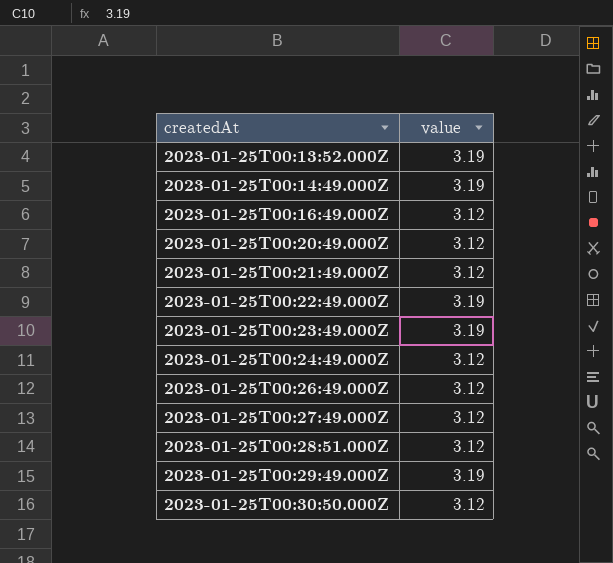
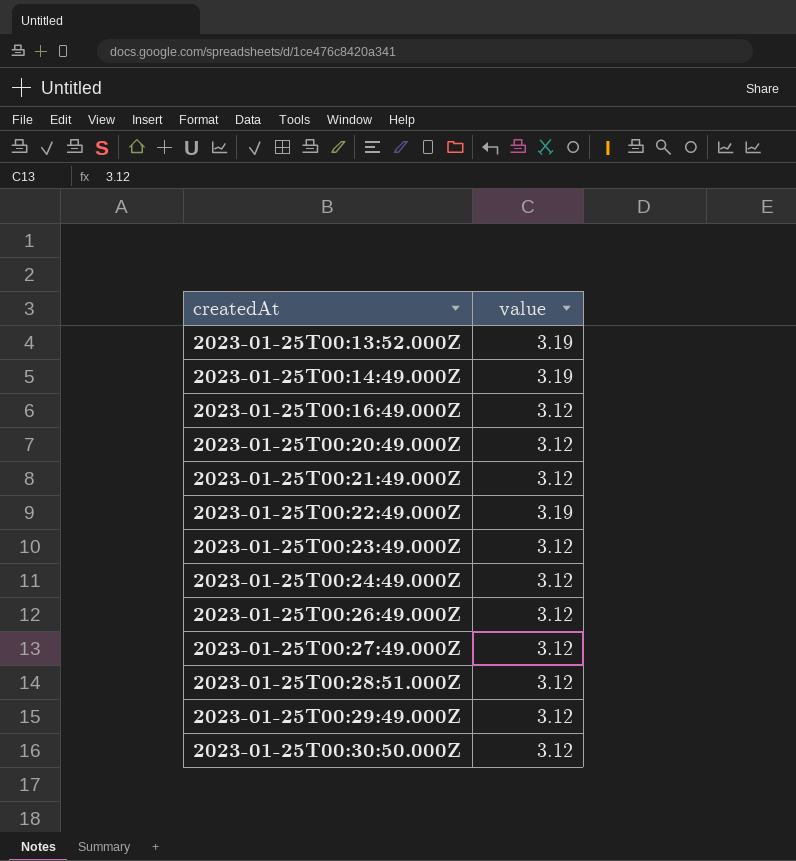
2023-01-25T00:23:49.000Z | value: 3.19 -> 3.12
2023-01-25T00:29:49.000Z | value: 3.19 -> 3.12

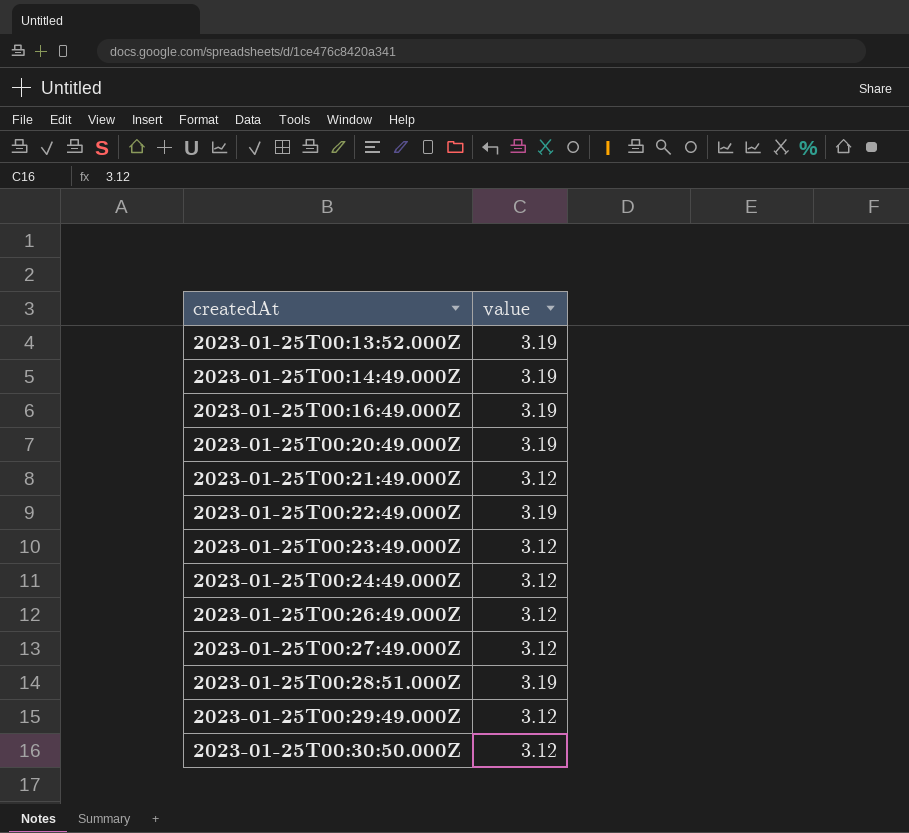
2023-01-25T00:16:49.000Z | value: 3.12 -> 3.19
2023-01-25T00:20:49.000Z | value: 3.12 -> 3.19
2023-01-25T00:28:51.000Z | value: 3.12 -> 3.19

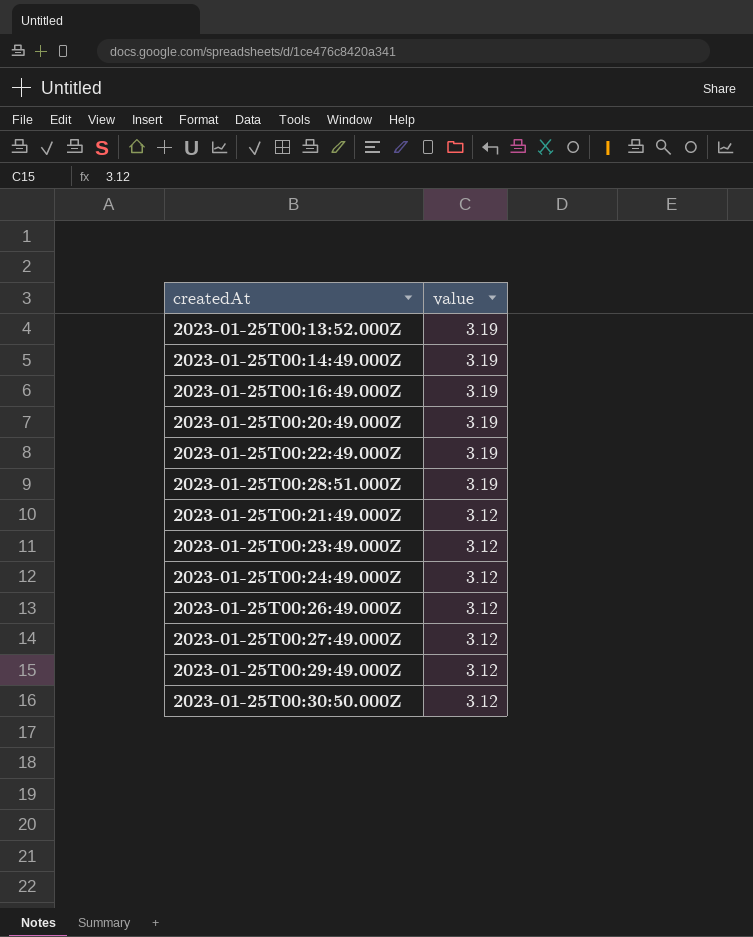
row order: createdAt ascending -> value descending

